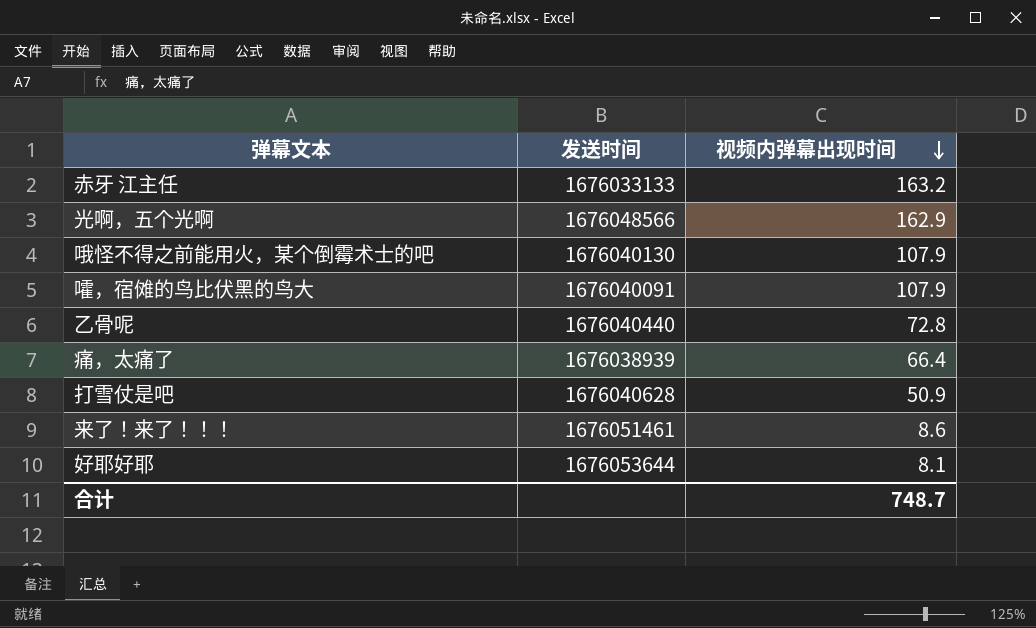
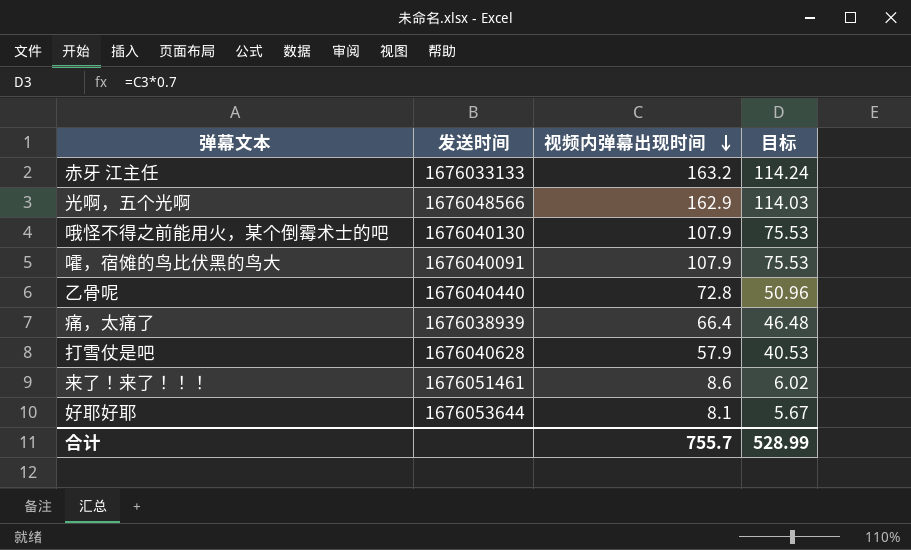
column 目标 | formula: none -> [视频内弹幕出现时间] * 0.7
打雪仗是吧 | 视频内弹幕出现时间: 50.9 -> 57.9
合计 | 视频内弹幕出现时间: 748.7 -> 755.7

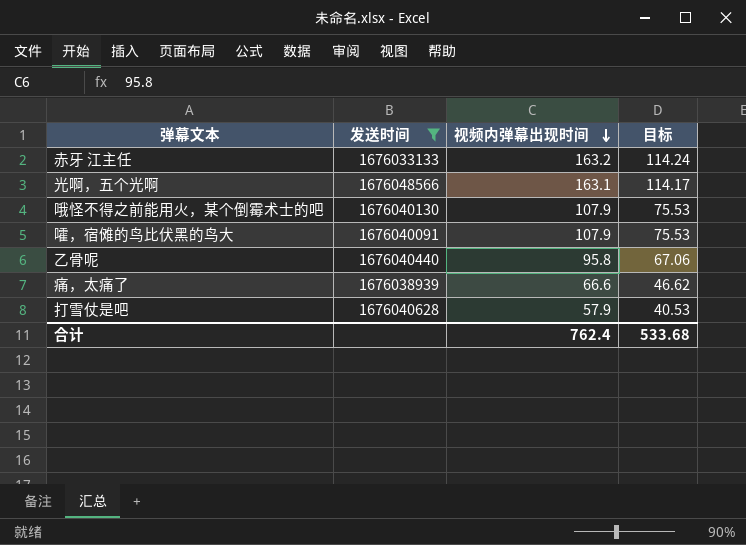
filter: none -> 发送时间 <= 1676048566
光啊，五个光啊 | 视频内弹幕出现时间: 162.9 -> 163.1
光啊，五个光啊 | 目标: 114.03 -> 114.17
乙骨呢 | 视频内弹幕出现时间: 72.8 -> 95.8
乙骨呢 | 目标: 50.96 -> 67.06
痛，太痛了 | 视频内弹幕出现时间: 66.4 -> 66.6
痛，太痛了 | 目标: 46.48 -> 46.62
合计 | 视频内弹幕出现时间: 755.7 -> 762.4
合计 | 目标: 528.99 -> 533.68

